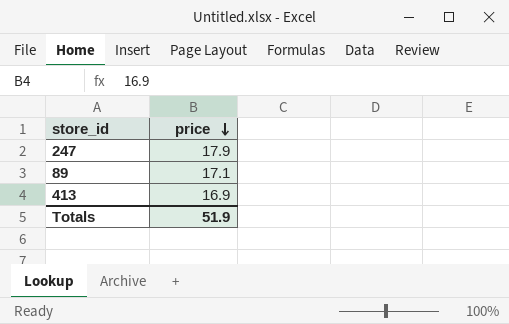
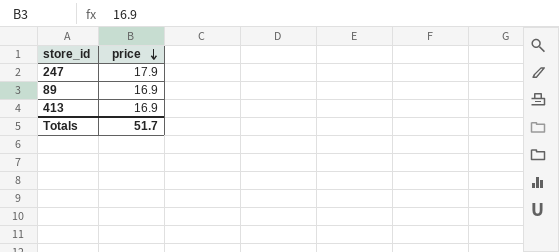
89 | price: 17.1 -> 16.9
Totals | price: 51.9 -> 51.7

